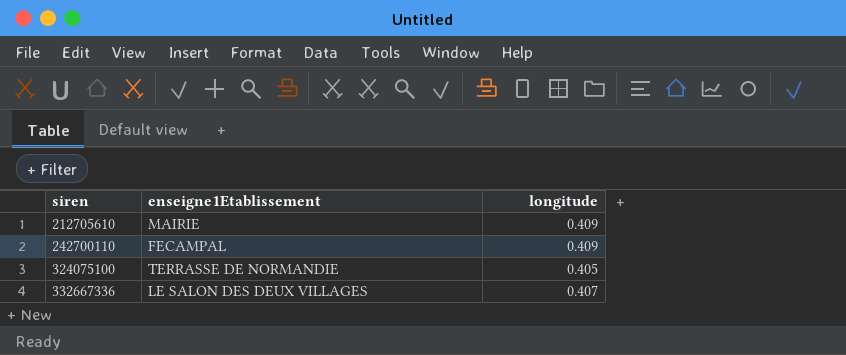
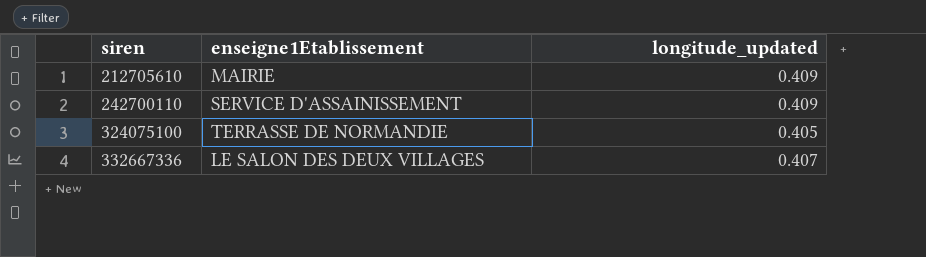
column name: longitude -> longitude_updated
242700110 | enseigne1Etablissement: FECAMPAL -> SERVICE D'ASSAINISSEMENT

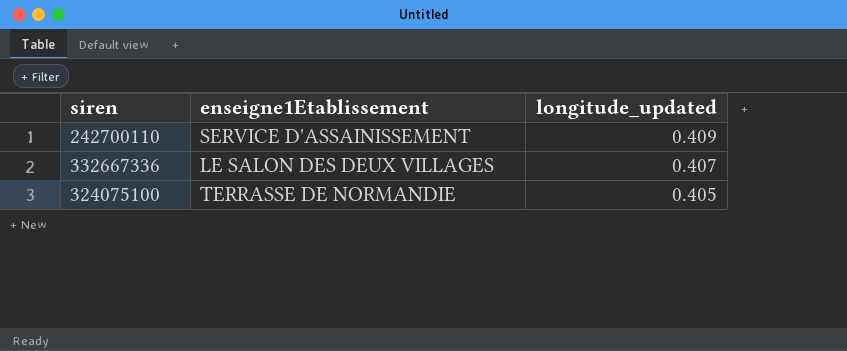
row order: siren ascending -> longitude_updated descending
row 212705610: MAIRIE | 0.409 -> none

